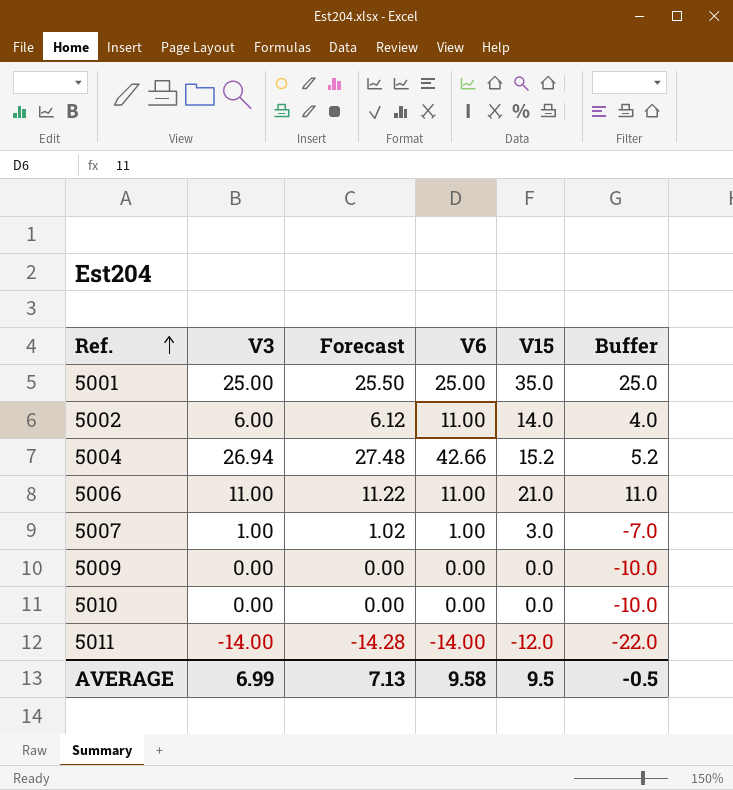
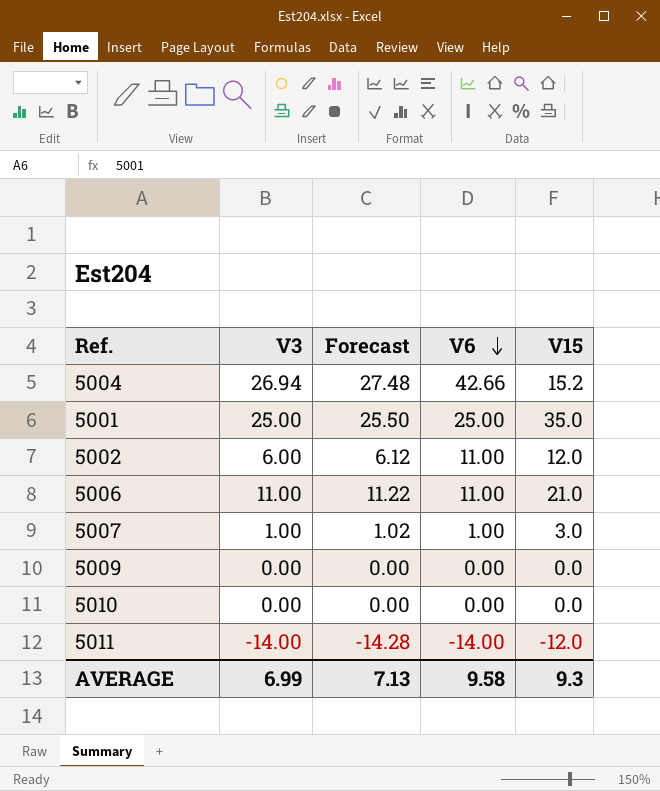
row order: Ref. ascending -> V6 descending
column Buffer | formula: [V15] - 10 -> none
5002 | V15: 14.0 -> 12.0
AVERAGE | V15: 9.5 -> 9.3

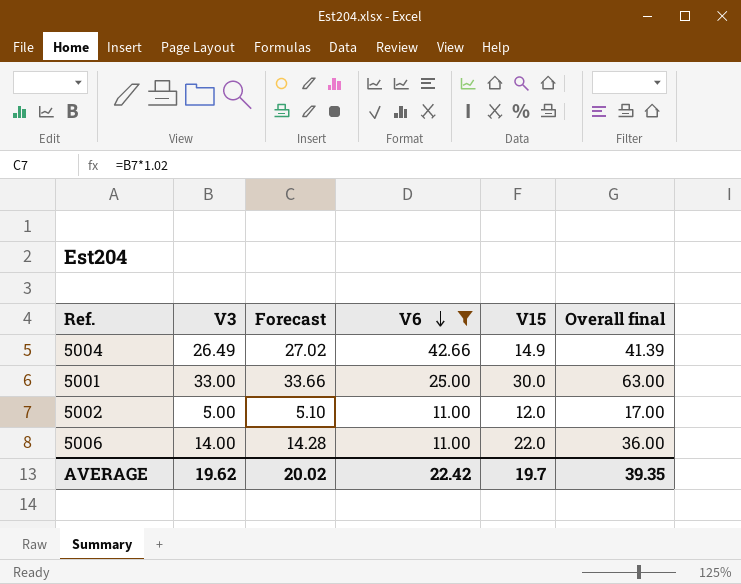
filter: none -> V6 >= 11.00
column Overall final | formula: none -> [V3] + [V15]
5004 | V3: 26.94 -> 26.49
5004 | Forecast: 27.48 -> 27.02
5004 | V15: 15.2 -> 14.9
5001 | V3: 25.00 -> 33.00
5001 | Forecast: 25.50 -> 33.66
5001 | V15: 35.0 -> 30.0
5002 | V3: 6.00 -> 5.00
5002 | Forecast: 6.12 -> 5.10
5006 | V3: 11.00 -> 14.00
5006 | Forecast: 11.22 -> 14.28
5006 | V15: 21.0 -> 22.0
AVERAGE | V3: 6.99 -> 19.62
AVERAGE | Forecast: 7.13 -> 20.02
AVERAGE | V6: 9.58 -> 22.42
AVERAGE | V15: 9.3 -> 19.7

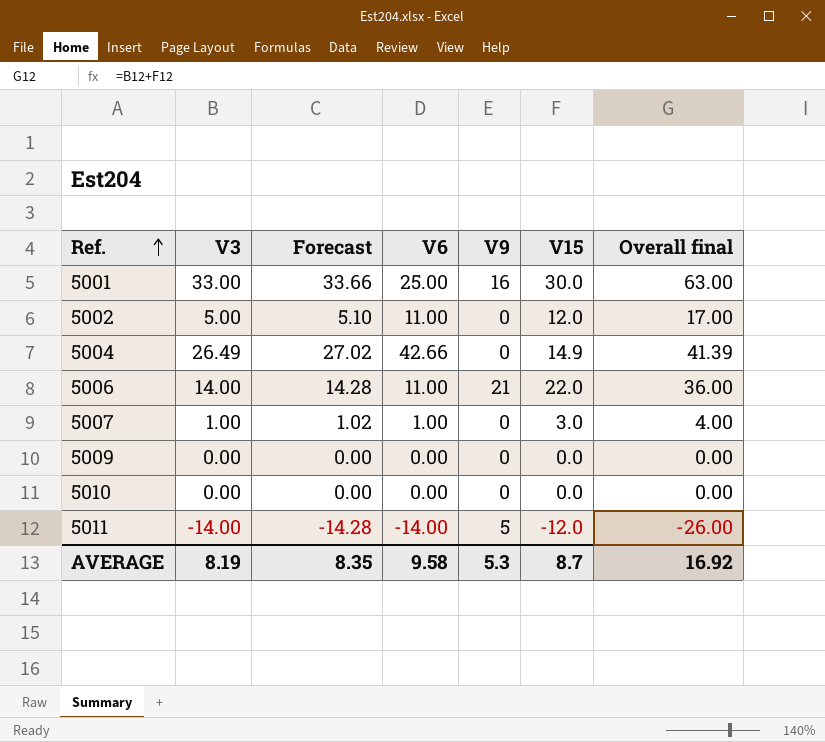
filter: V6 >= 11.00 -> none
row order: V6 descending -> Ref. ascending
column V9 | position: none -> 5
AVERAGE | V3: 19.62 -> 8.19
AVERAGE | Forecast: 20.02 -> 8.35
AVERAGE | V6: 22.42 -> 9.58
AVERAGE | V15: 19.7 -> 8.7
AVERAGE | Overall final: 39.35 -> 16.92

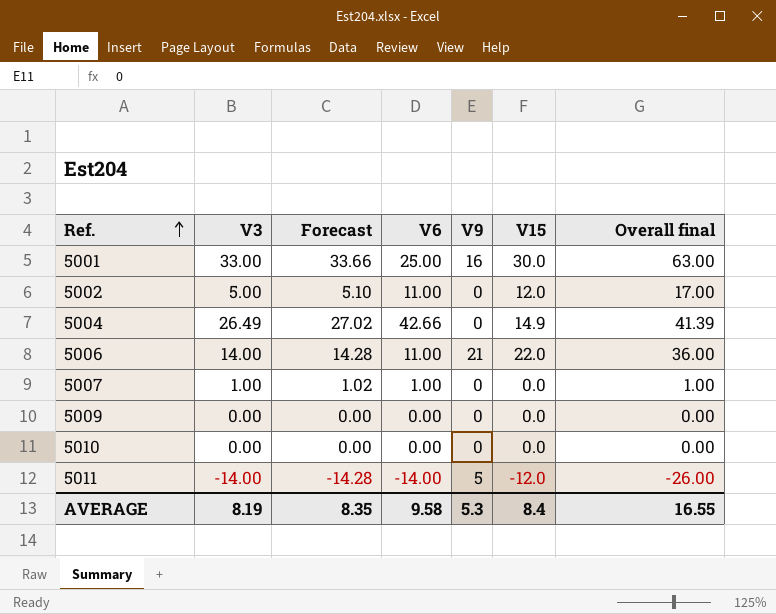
5007 | V15: 3.0 -> 0.0
5007 | Overall final: 4.00 -> 1.00
AVERAGE | V15: 8.7 -> 8.4
AVERAGE | Overall final: 16.92 -> 16.55

